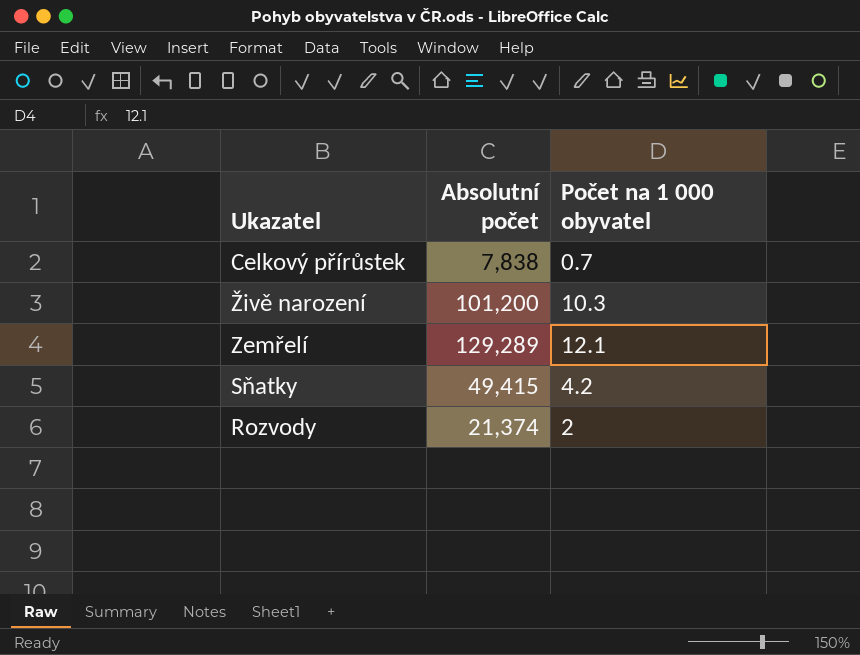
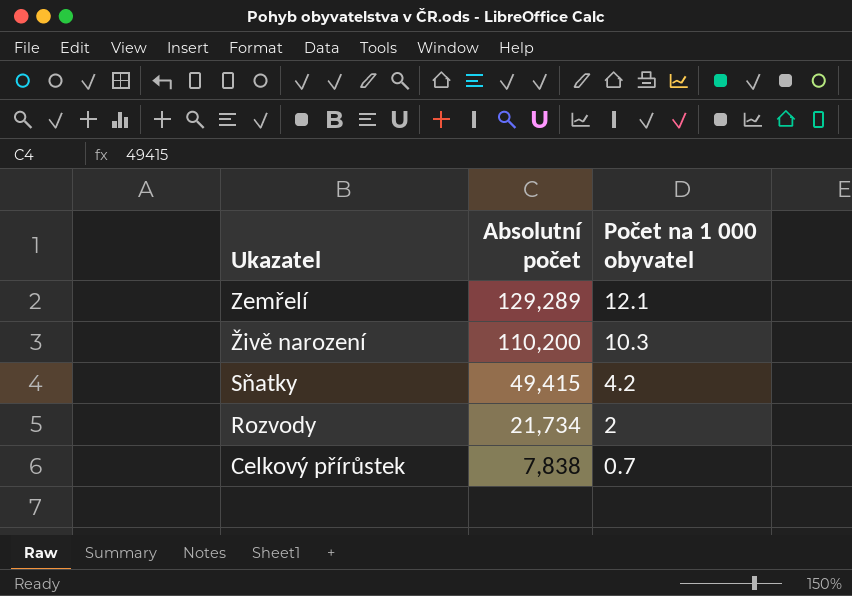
row order: none -> Absolutní počet descending
Živě narození | Absolutní počet: 101,200 -> 110,200
Rozvody | Absolutní počet: 21,374 -> 21,734

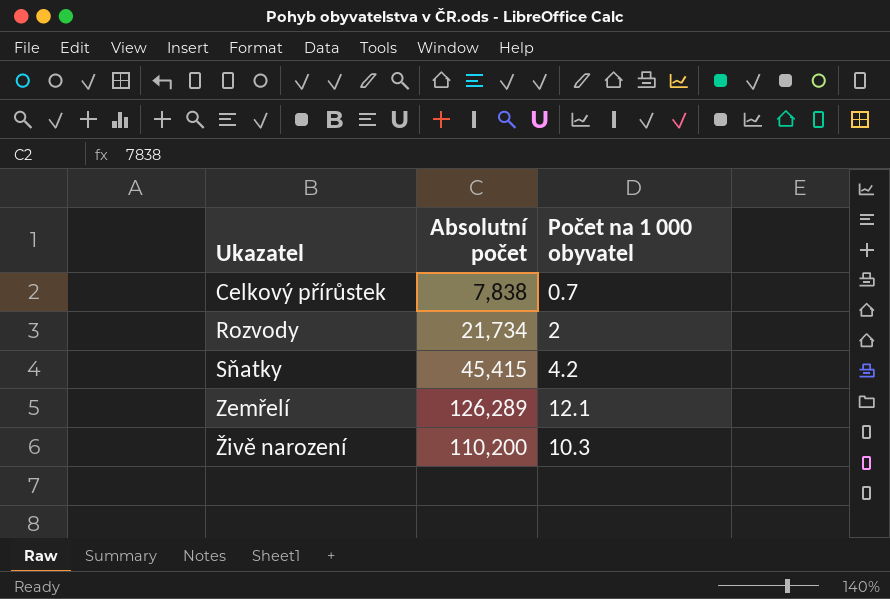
row order: Absolutní počet descending -> Ukazatel ascending
Sňatky | Absolutní počet: 49,415 -> 45,415
Zemřelí | Absolutní počet: 129,289 -> 126,289

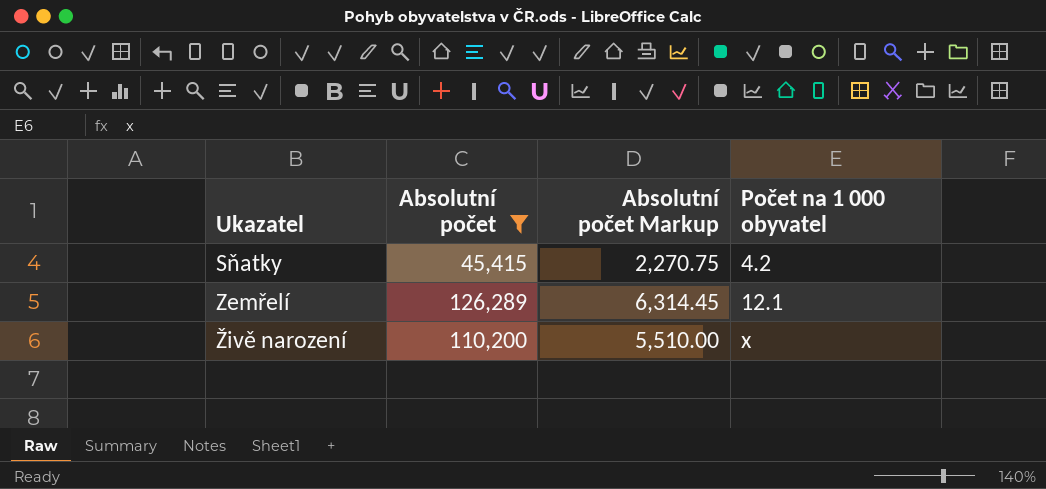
filter: none -> Absolutní počet >= 45,415
column Absolutní počet Markup | formula: none -> [Absolutní počet] * 0.05
Živě narození | Počet na 1 000 obyvatel: 10.3 -> x

